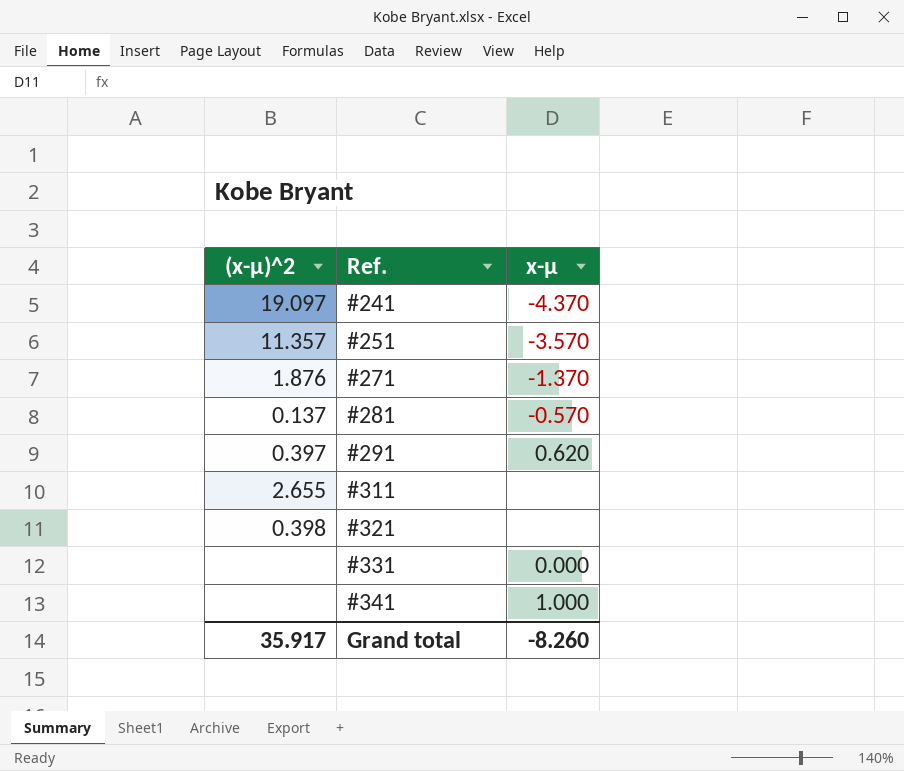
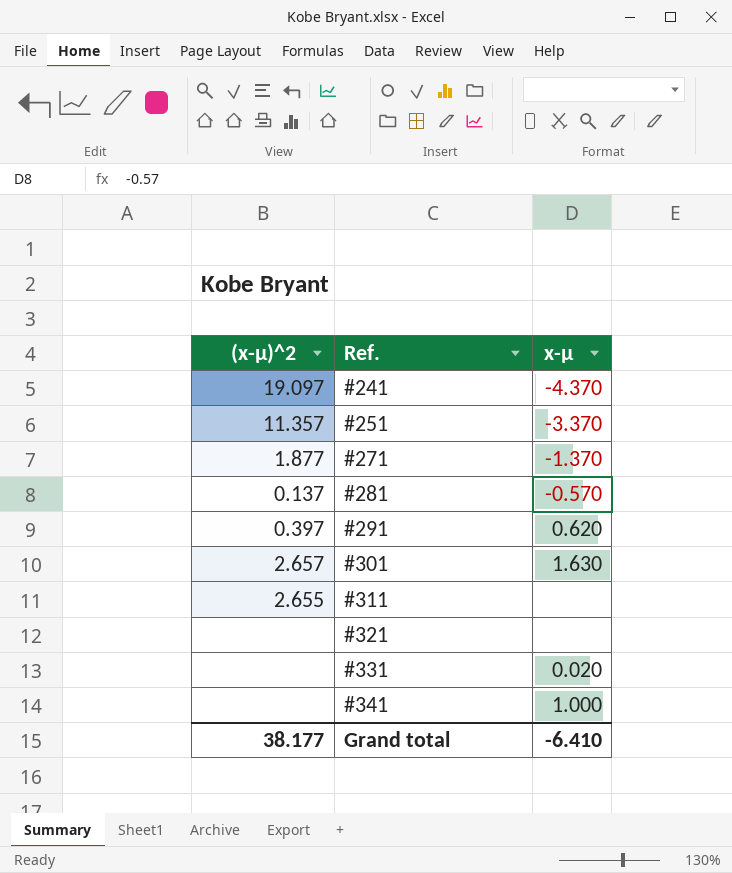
#251 | x-µ: -3.570 -> -3.370
#271 | (x-µ)^2: 1.876 -> 1.877
row #301: none -> 2.657 | 1.630
#321 | (x-µ)^2: 0.398 -> none
#331 | x-µ: 0.000 -> 0.020
Grand total | (x-µ)^2: 35.917 -> 38.177
Grand total | x-µ: -8.260 -> -6.410

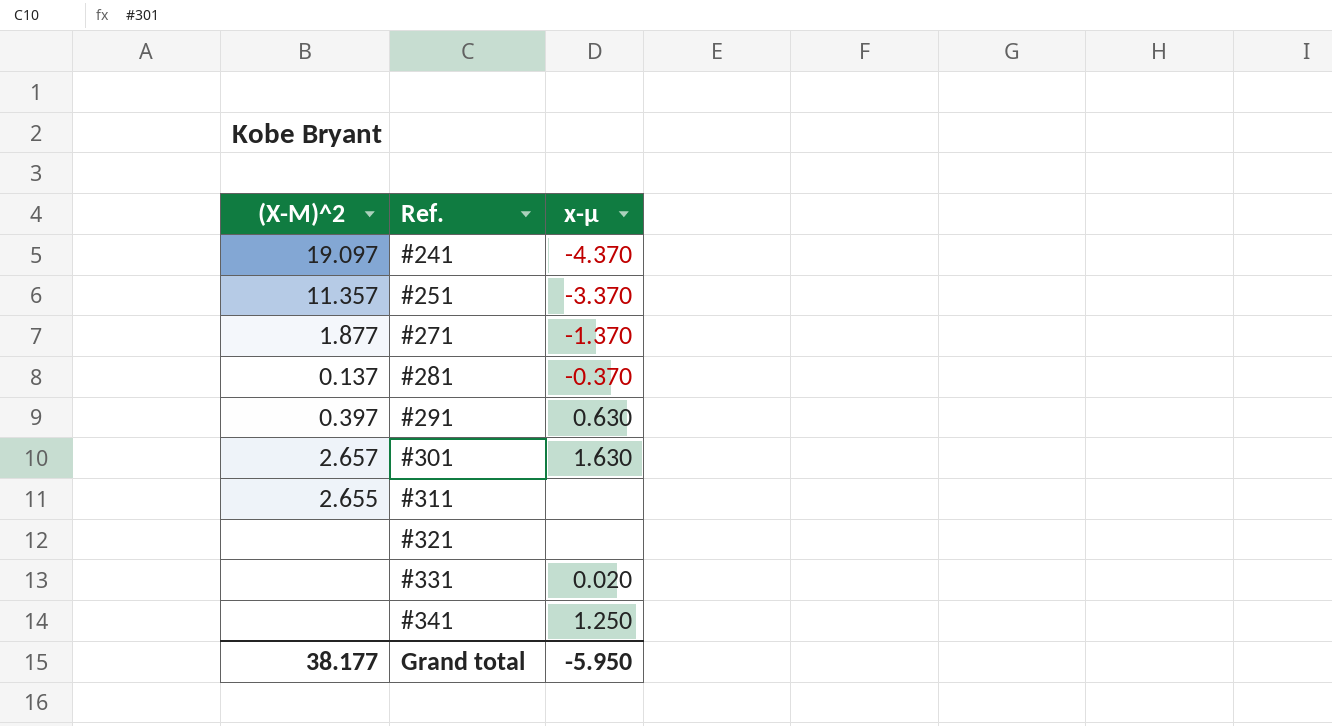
column name: (x-µ)^2 -> (X-Μ)^2
#281 | x-µ: -0.570 -> -0.370
#291 | x-µ: 0.620 -> 0.630
#341 | x-µ: 1.000 -> 1.250
Grand total | x-µ: -6.410 -> -5.950

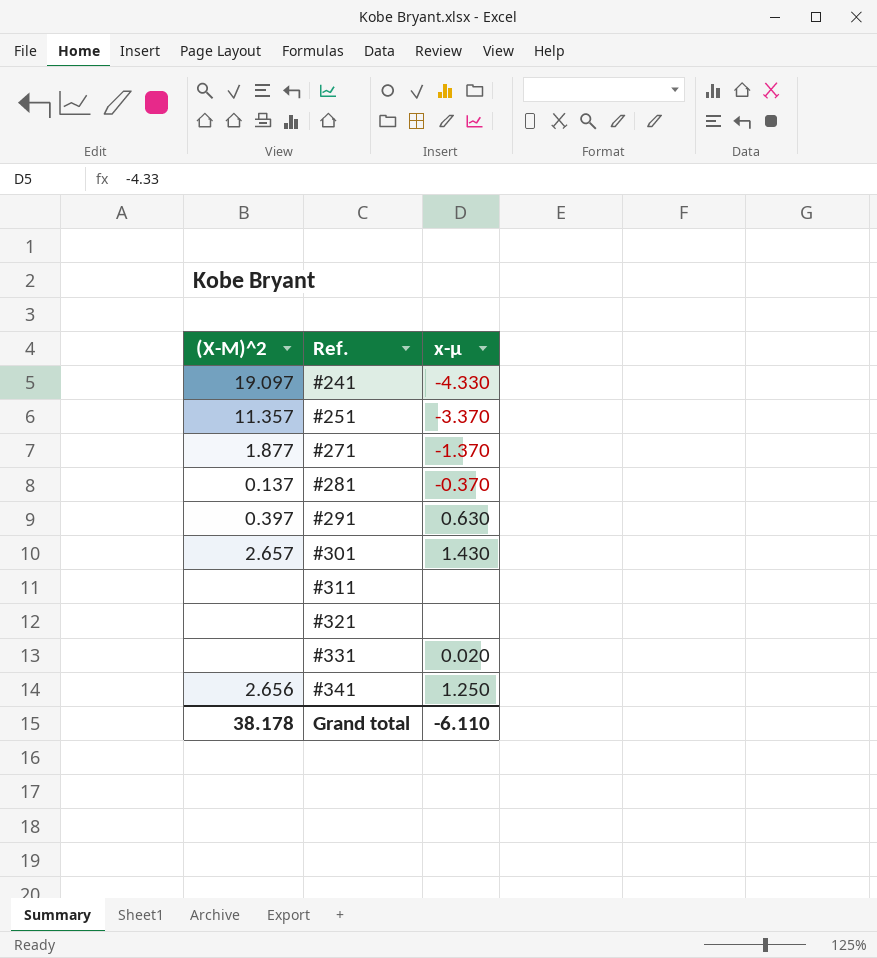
#241 | x-µ: -4.370 -> -4.330
#301 | x-µ: 1.630 -> 1.430
#311 | (X-Μ)^2: 2.655 -> none
#341 | (X-Μ)^2: none -> 2.656
Grand total | (X-Μ)^2: 38.177 -> 38.178
Grand total | x-µ: -5.950 -> -6.110

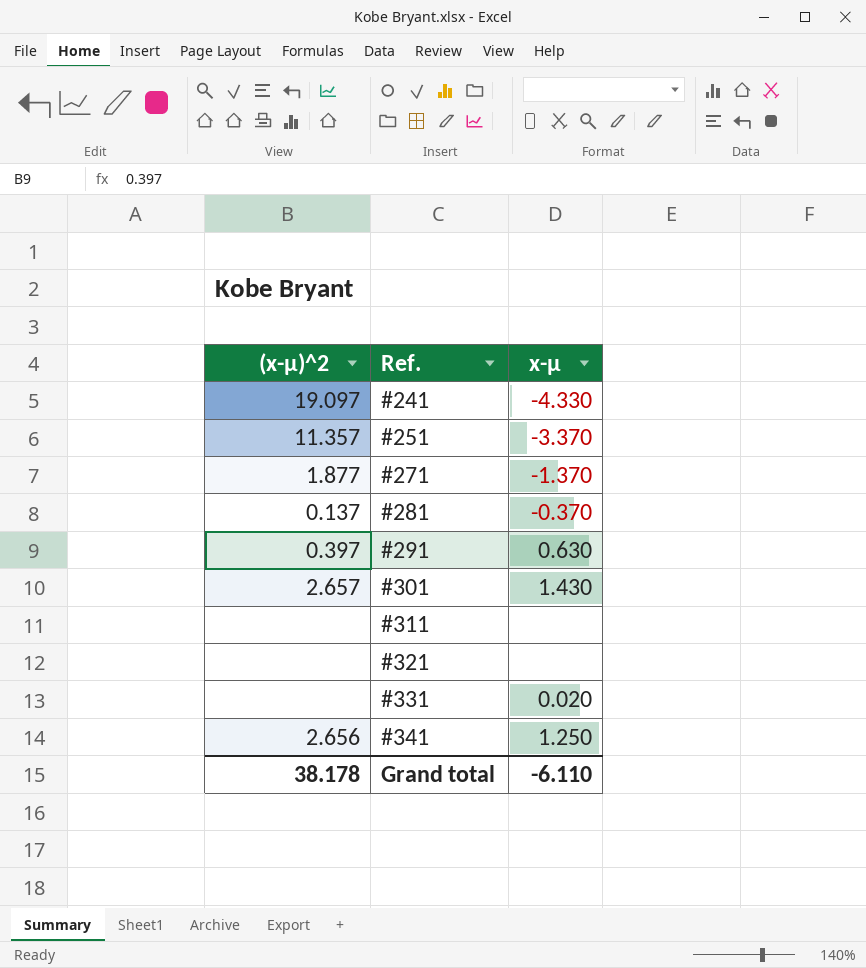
column name: (X-Μ)^2 -> (x-µ)^2

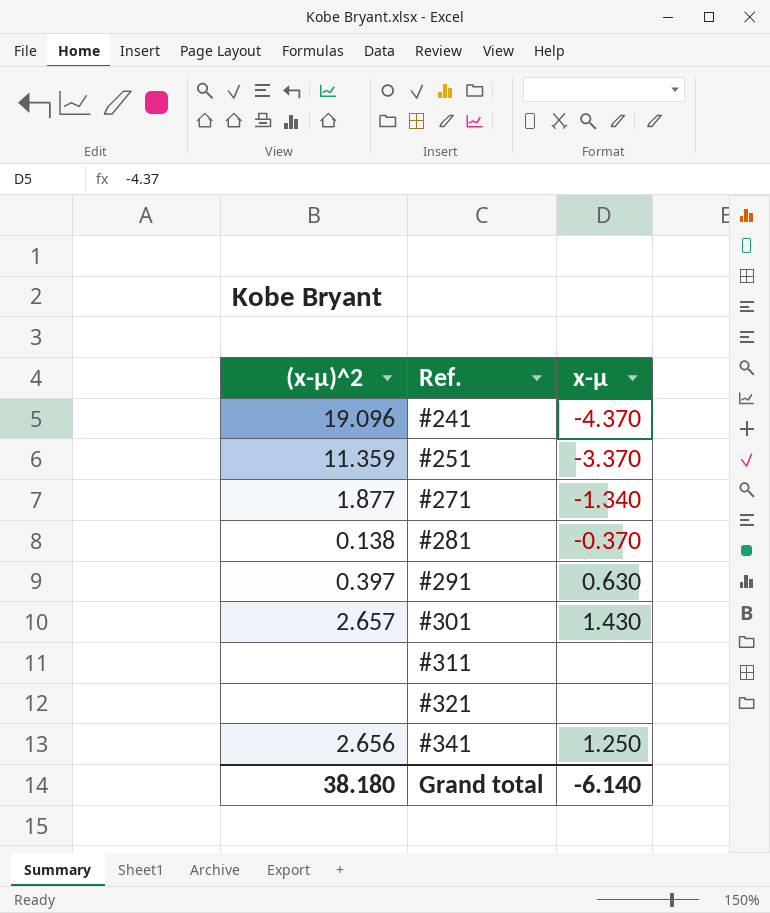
row #331: none | 0.020 -> none
#241 | (x-µ)^2: 19.097 -> 19.096
#241 | x-µ: -4.330 -> -4.370
#251 | (x-µ)^2: 11.357 -> 11.359
#271 | x-µ: -1.370 -> -1.340
#281 | (x-µ)^2: 0.137 -> 0.138
Grand total | (x-µ)^2: 38.178 -> 38.180
Grand total | x-µ: -6.110 -> -6.140

